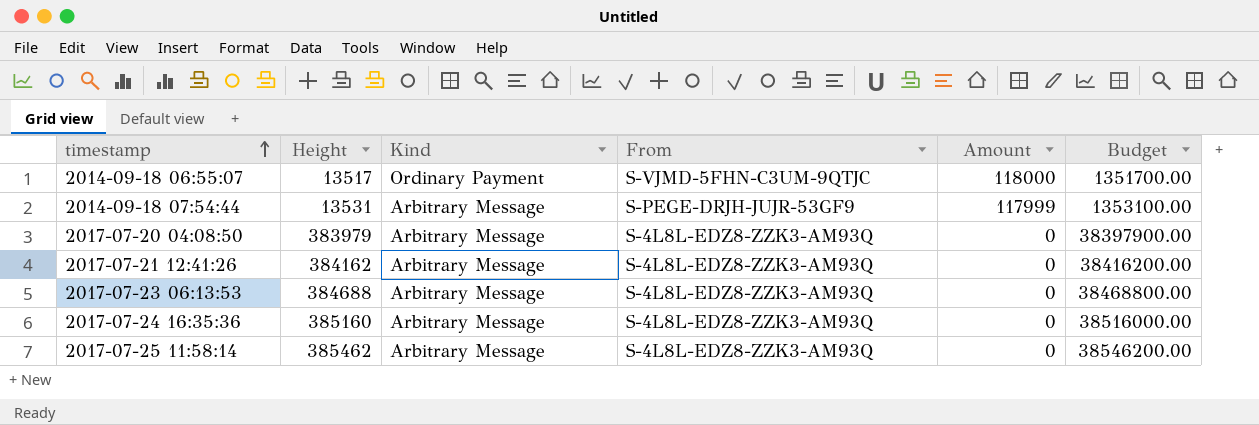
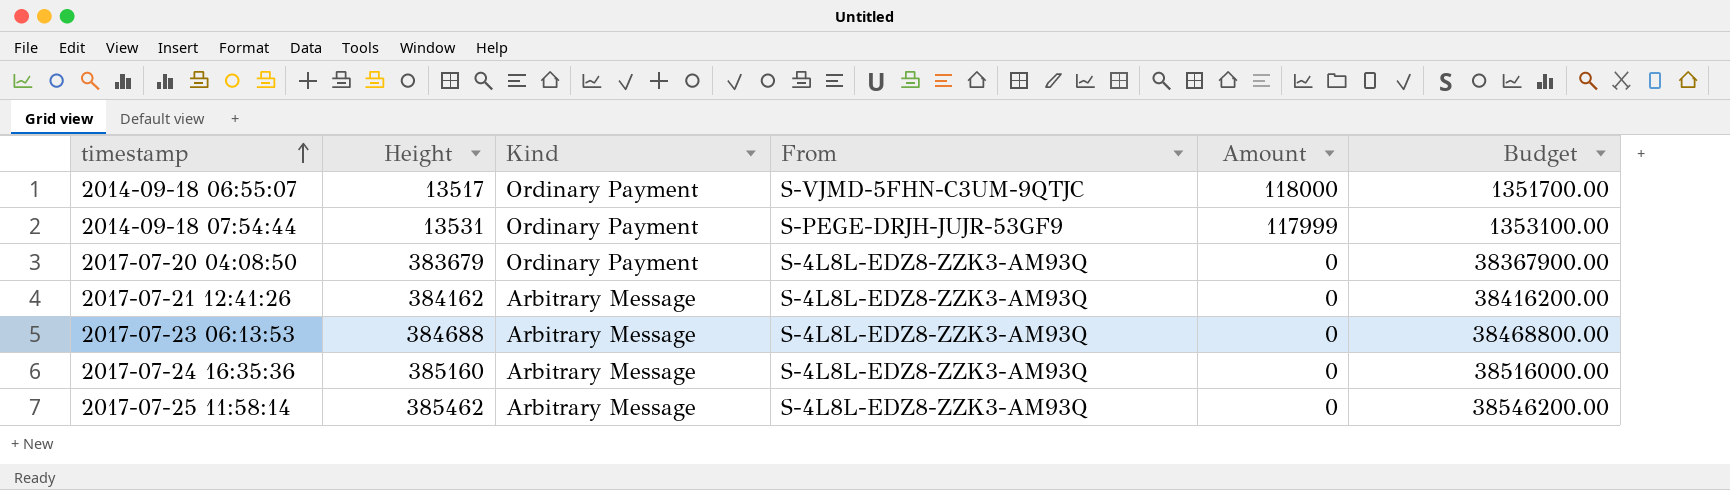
2014-09-18 07:54:44 | Kind: Arbitrary Message -> Ordinary Payment
2017-07-20 04:08:50 | Height: 383979 -> 383679
2017-07-20 04:08:50 | Kind: Arbitrary Message -> Ordinary Payment
2017-07-20 04:08:50 | Budget: 38397900.00 -> 38367900.00

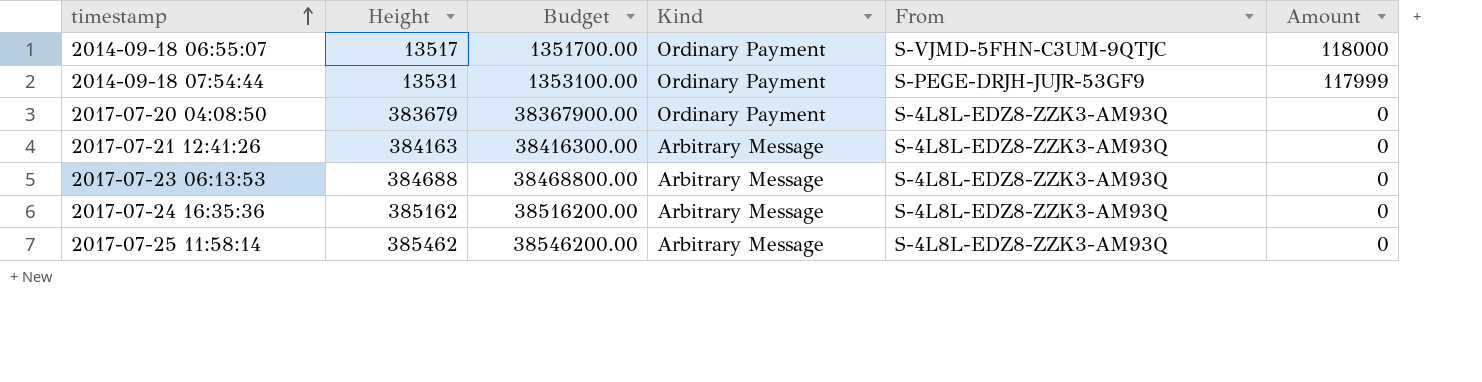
column Budget | position: 6 -> 3
2017-07-21 12:41:26 | Height: 384162 -> 384163
2017-07-21 12:41:26 | Budget: 38416200.00 -> 38416300.00
2017-07-24 16:35:36 | Height: 385160 -> 385162
2017-07-24 16:35:36 | Budget: 38516000.00 -> 38516200.00

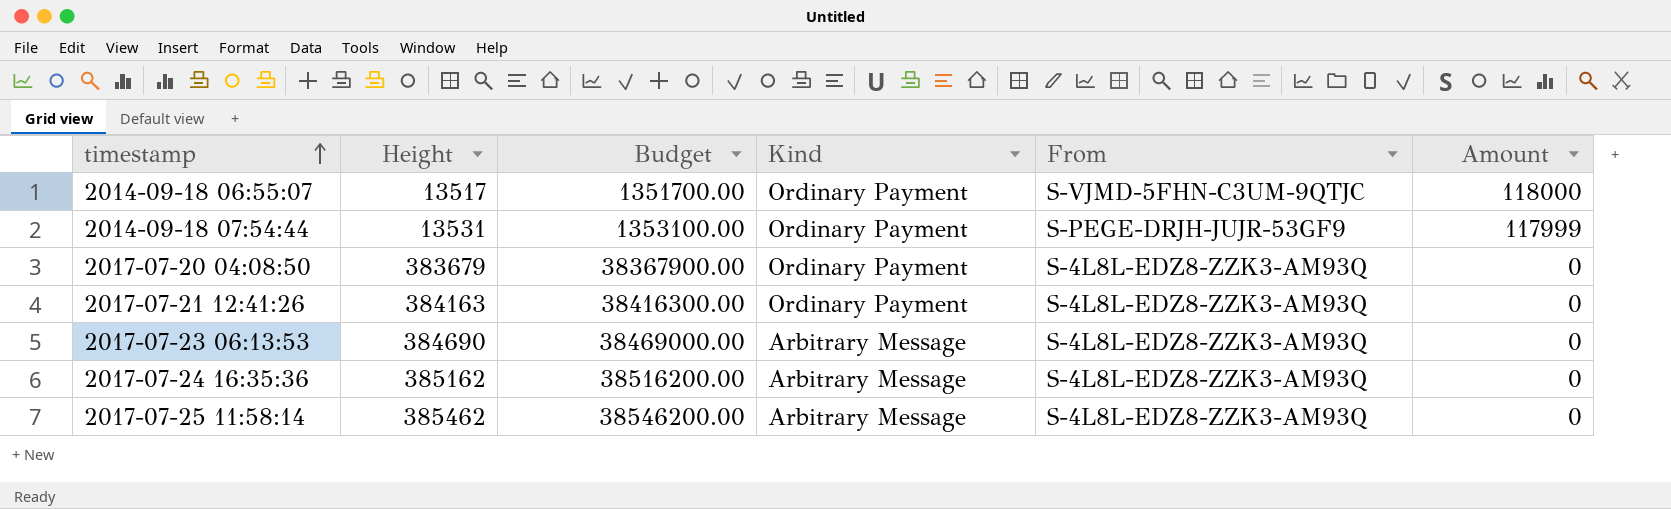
2017-07-21 12:41:26 | Kind: Arbitrary Message -> Ordinary Payment
2017-07-23 06:13:53 | Height: 384688 -> 384690
2017-07-23 06:13:53 | Budget: 38468800.00 -> 38469000.00

